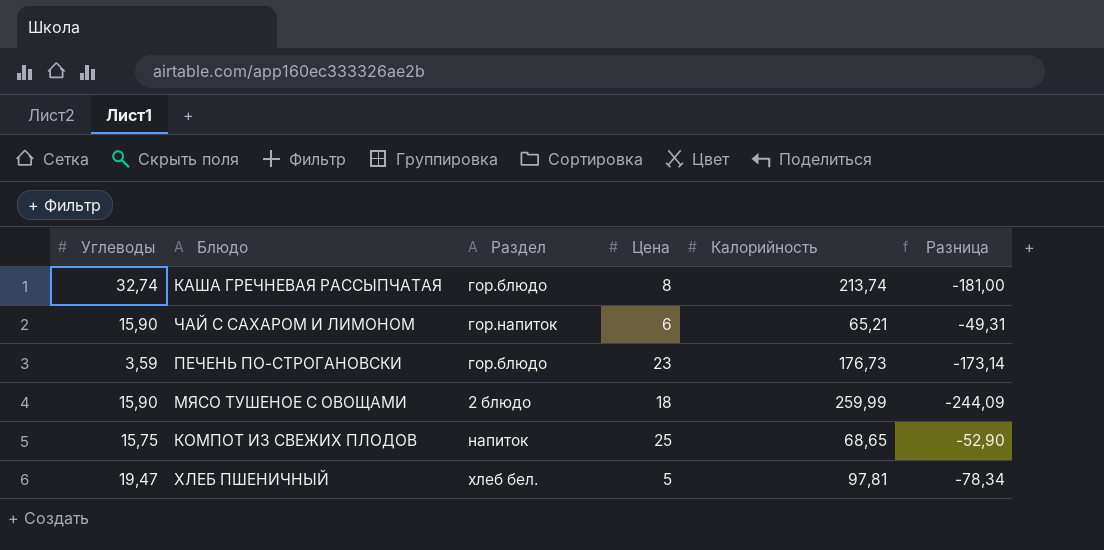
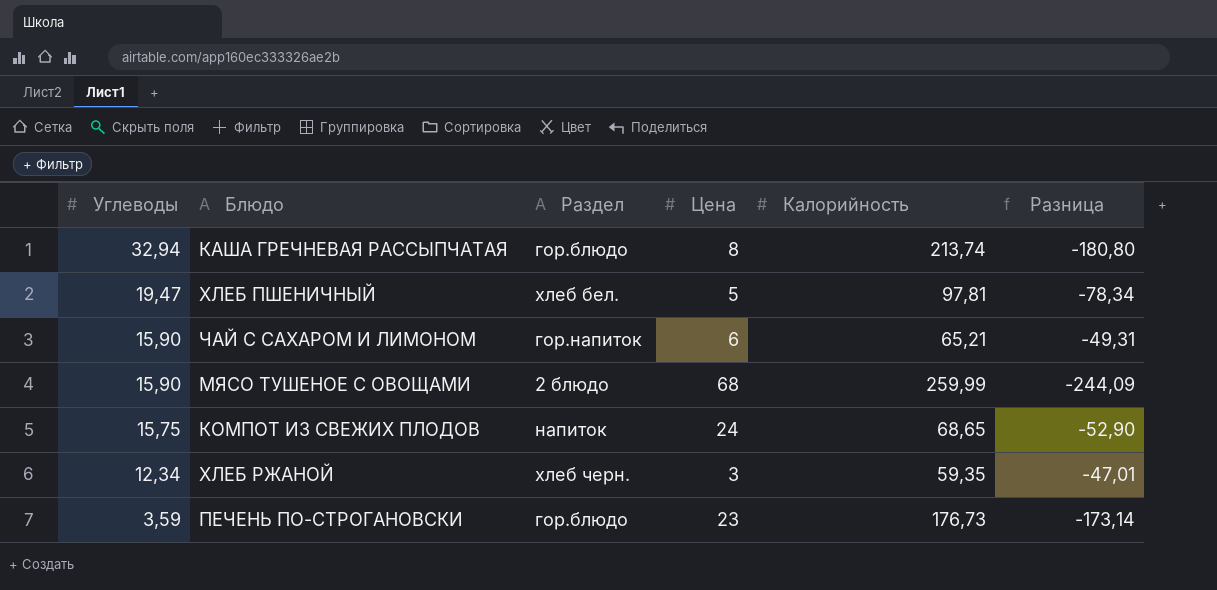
row order: none -> Углеводы descending
КАША ГРЕЧНЕВАЯ РАССЫПЧАТАЯ | Углеводы: 32,74 -> 32,94
КАША ГРЕЧНЕВАЯ РАССЫПЧАТАЯ | Разница: -181,00 -> -180,80
МЯСО ТУШЕНОЕ С ОВОЩАМИ | Цена: 18 -> 68
КОМПОТ ИЗ СВЕЖИХ ПЛОДОВ | Цена: 25 -> 24
row ХЛЕБ РЖАНОЙ: none -> 12,34 | хлеб черн. | 3 | 59,35 | -47,01

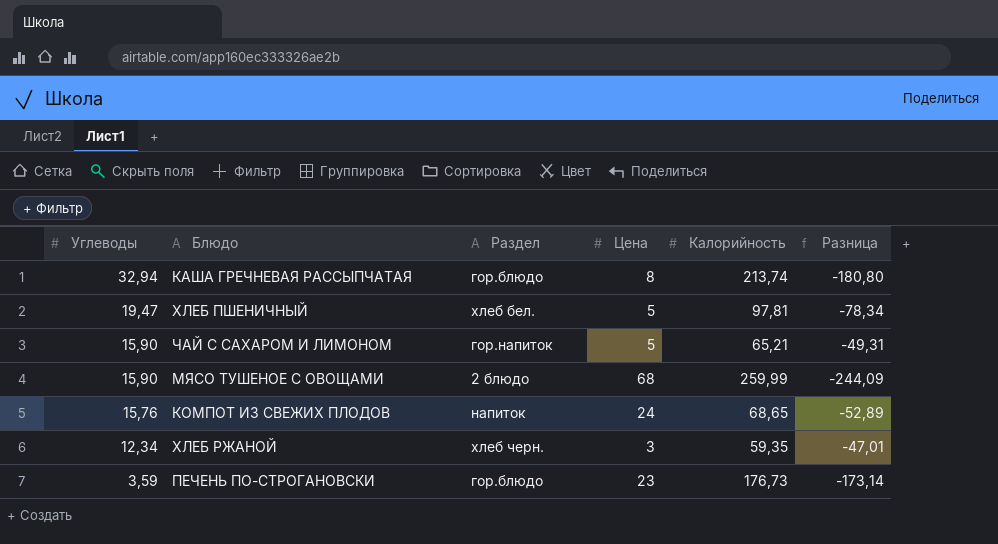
ЧАЙ С САХАРОМ И ЛИМОНОМ | Цена: 6 -> 5
КОМПОТ ИЗ СВЕЖИХ ПЛОДОВ | Углеводы: 15,75 -> 15,76
КОМПОТ ИЗ СВЕЖИХ ПЛОДОВ | Разница: -52,90 -> -52,89

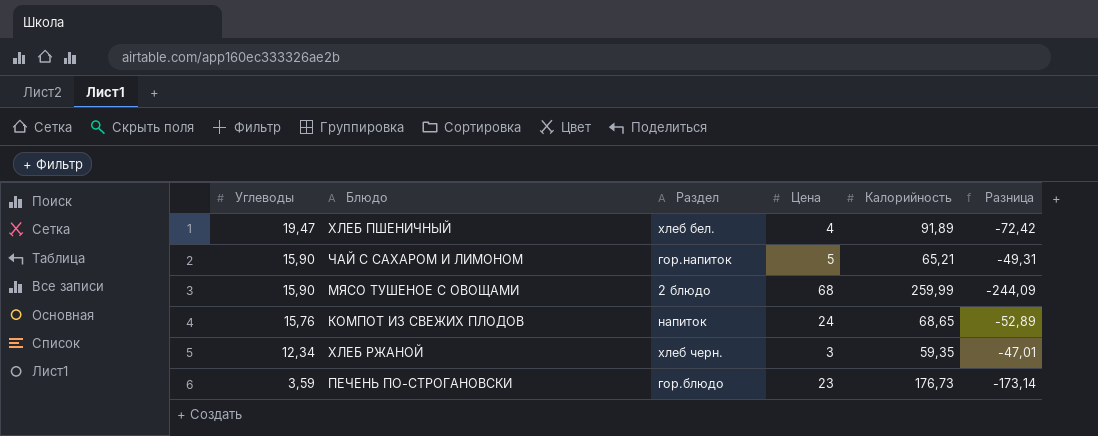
row КАША ГРЕЧНЕВАЯ РАССЫПЧАТАЯ: 32,94 | гор.блюдо | 8 | 213,74 | -180,80 -> none
ХЛЕБ ПШЕНИЧНЫЙ | Цена: 5 -> 4
ХЛЕБ ПШЕНИЧНЫЙ | Калорийность: 97,81 -> 91,89
ХЛЕБ ПШЕНИЧНЫЙ | Разница: -78,34 -> -72,42

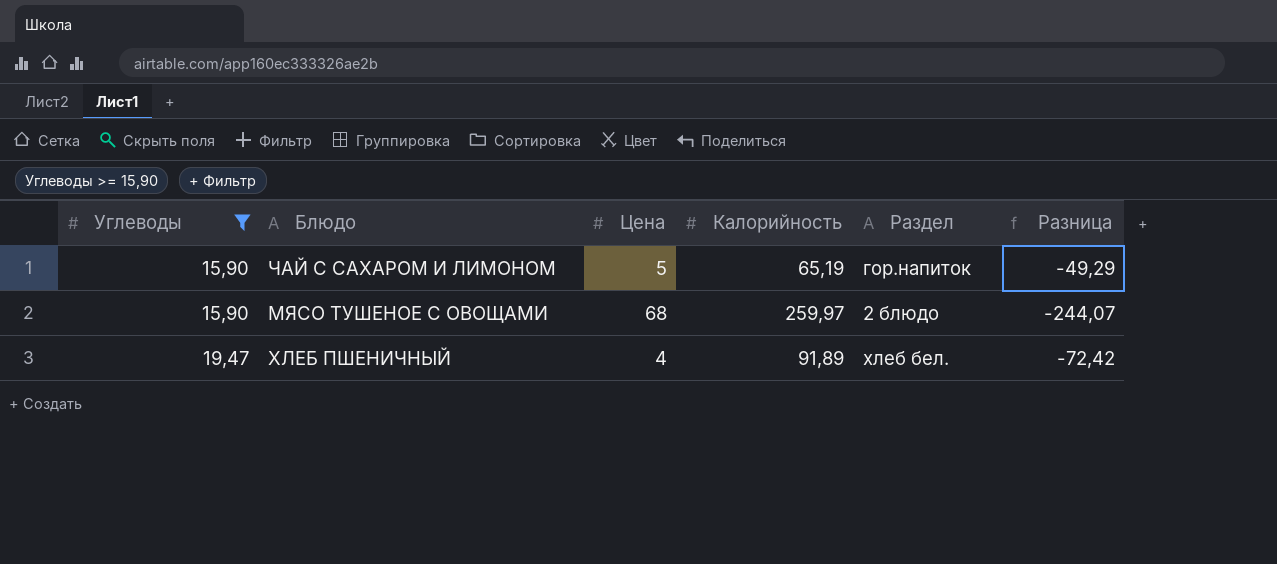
filter: none -> Углеводы >= 15,90
row order: Углеводы descending -> Углеводы ascending
column Раздел | position: 3 -> 5
ЧАЙ С САХАРОМ И ЛИМОНОМ | Калорийность: 65,21 -> 65,19
ЧАЙ С САХАРОМ И ЛИМОНОМ | Разница: -49,31 -> -49,29
МЯСО ТУШЕНОЕ С ОВОЩАМИ | Калорийность: 259,99 -> 259,97
МЯСО ТУШЕНОЕ С ОВОЩАМИ | Разница: -244,09 -> -244,07

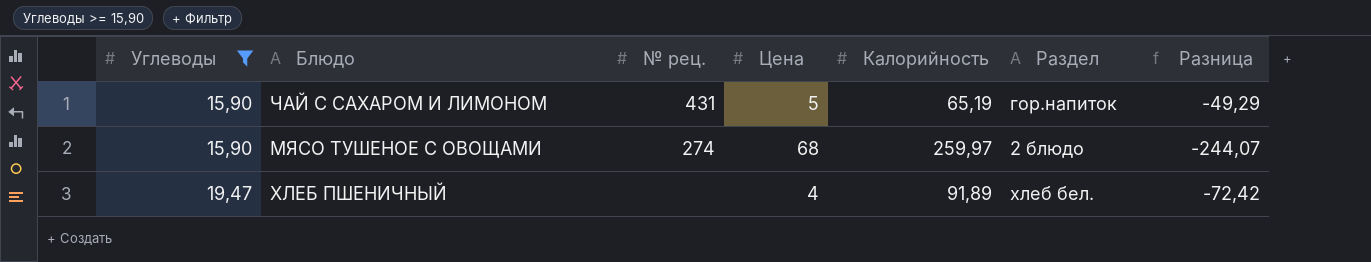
column № рец. | position: none -> 3

